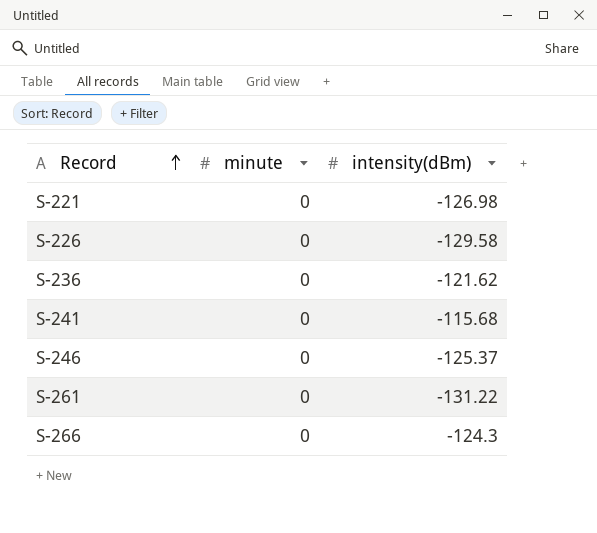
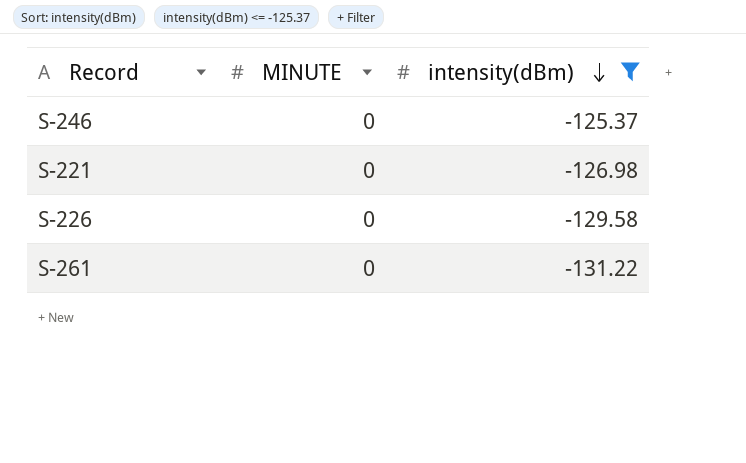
filter: none -> intensity(dBm) <= -125.37
row order: Record ascending -> intensity(dBm) descending
column name: minute -> MINUTE

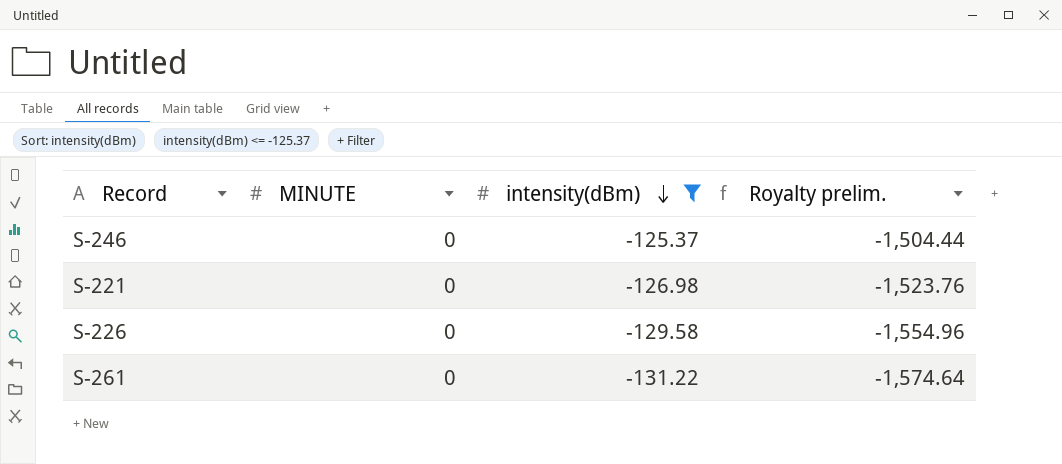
column Royalty prelim. | formula: none -> [intensity(dBm)] * 12

